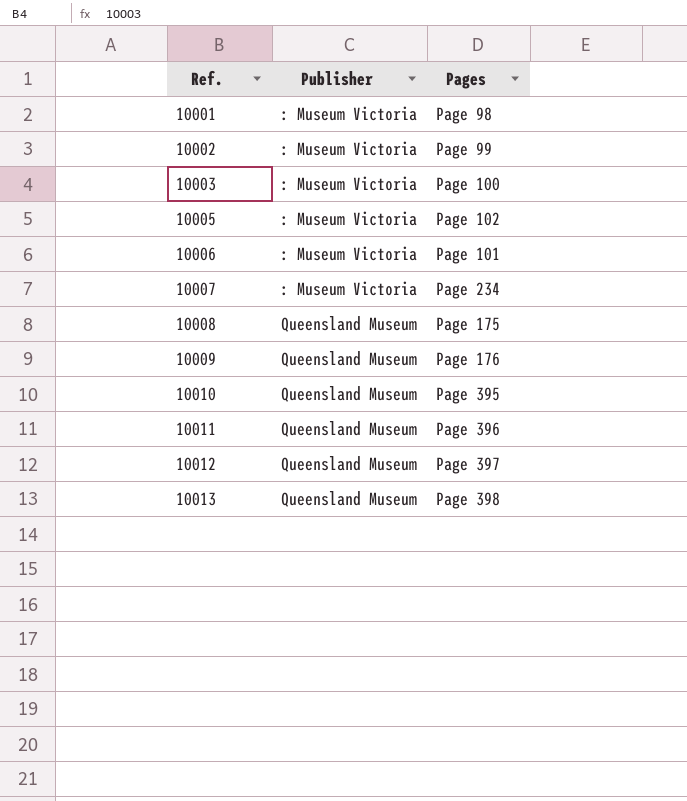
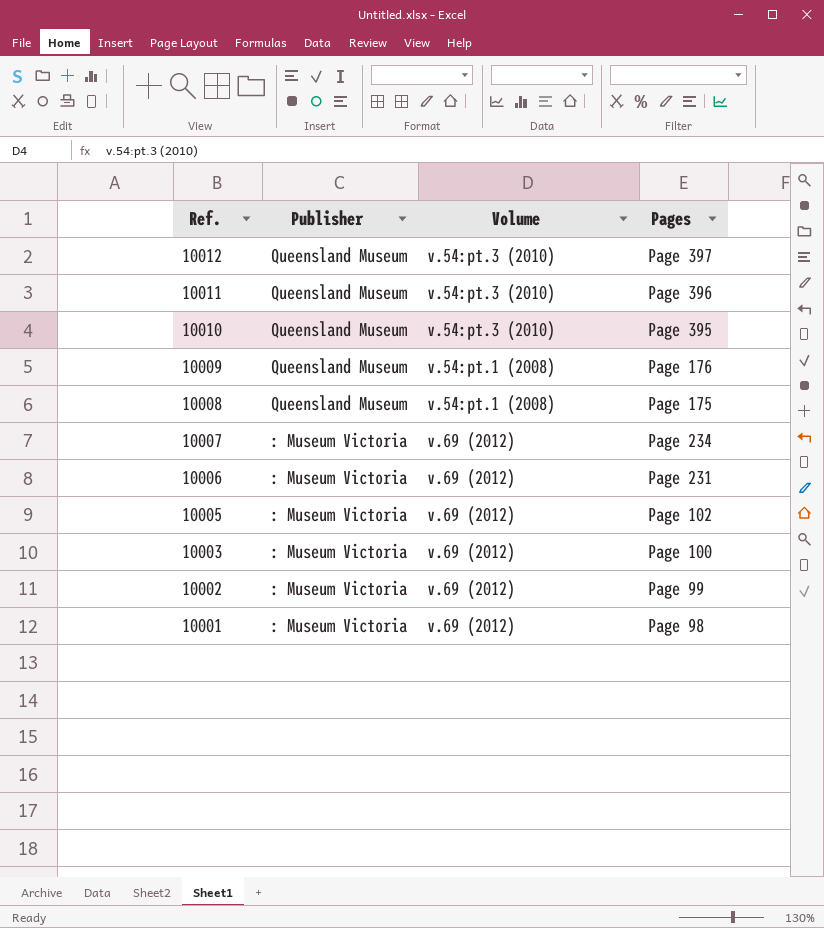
row order: Ref. ascending -> Ref. descending
column Volume | position: none -> 3
row 10013: Queensland Museum | Page 398 -> none
10006 | Pages: Page 101 -> Page 231

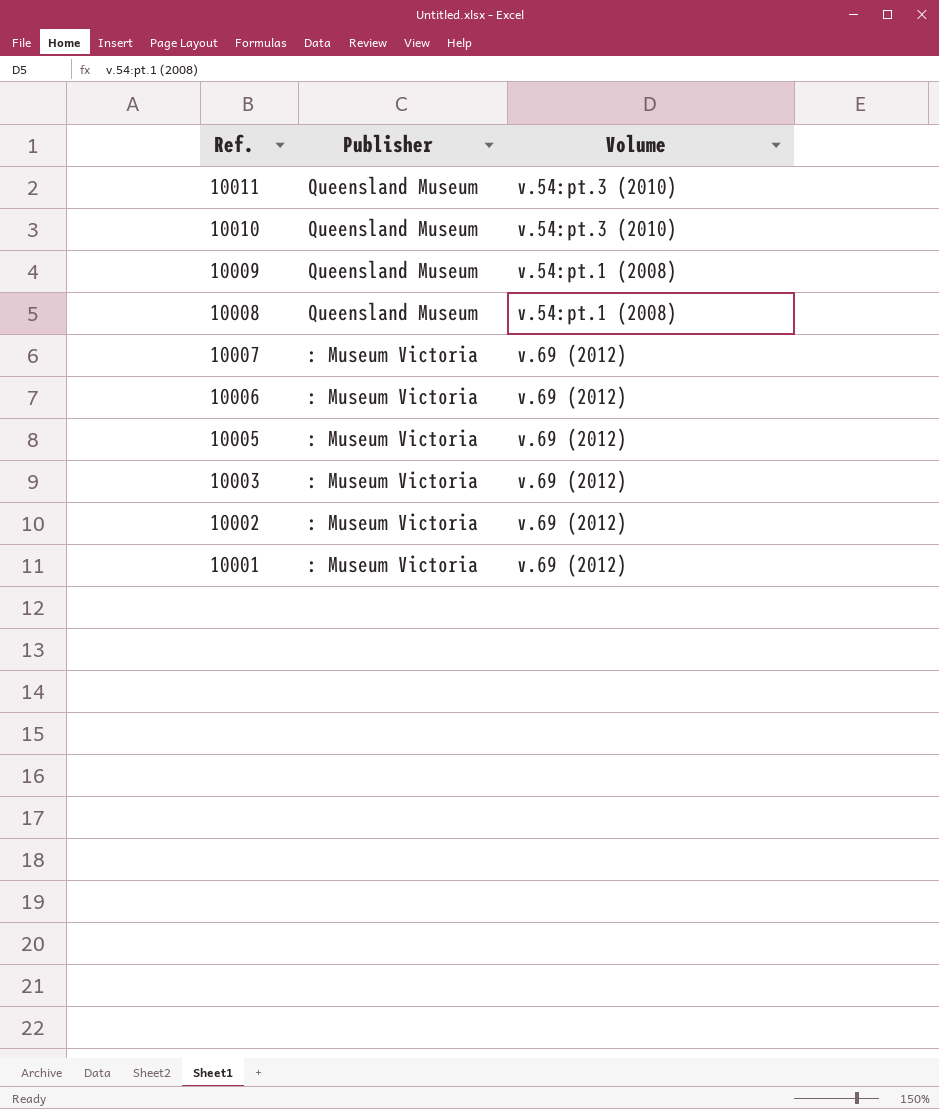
column Pages | position: 4 -> none
row 10012: Queensland Museum | v.54:pt.3 (2010) | Page 397 -> none

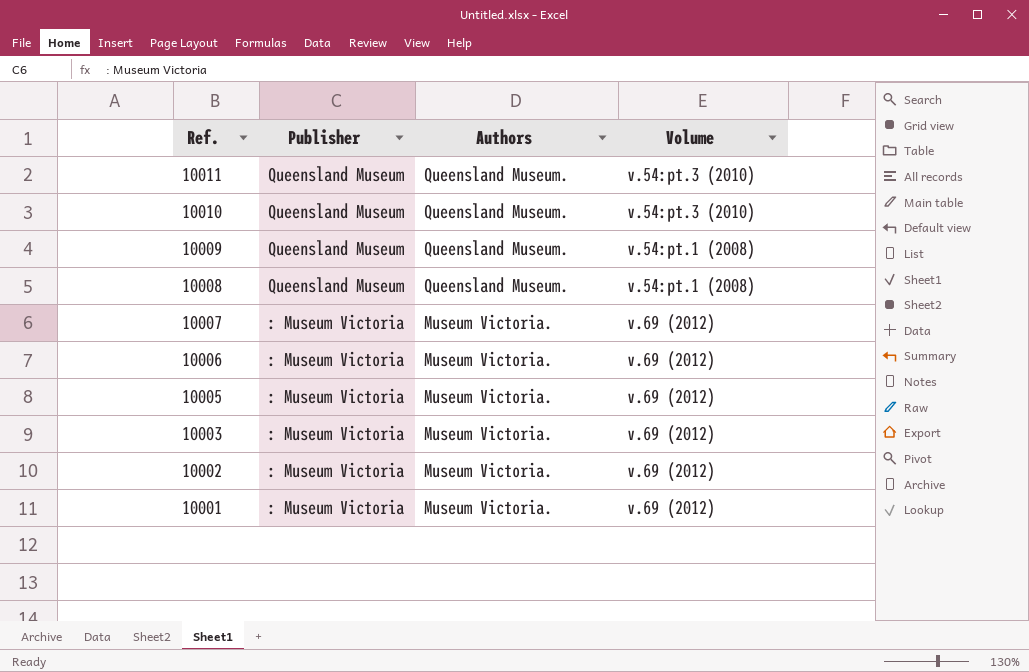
column Authors | position: none -> 3

